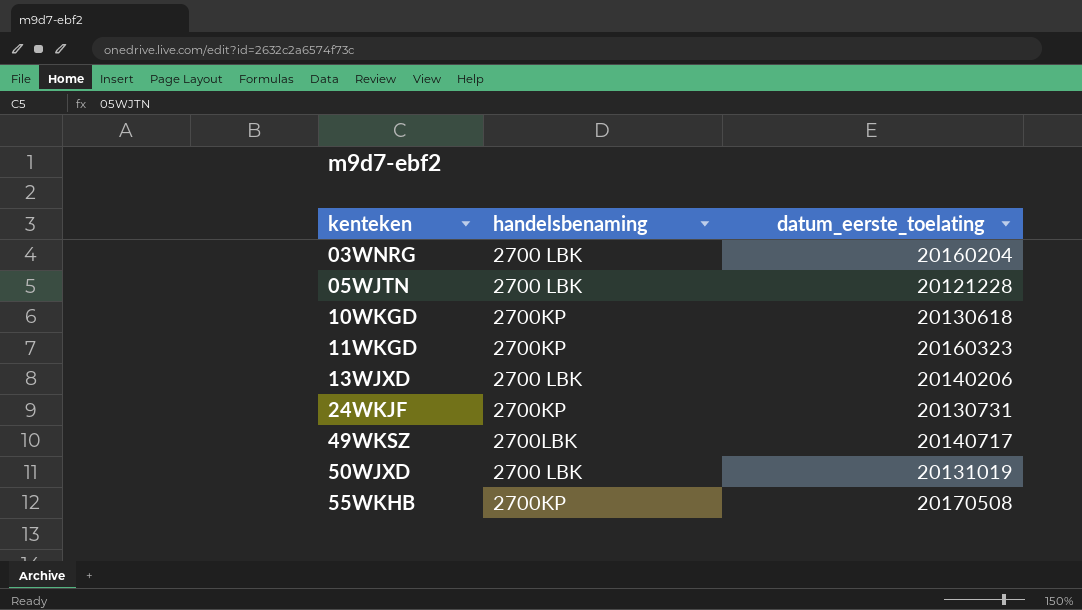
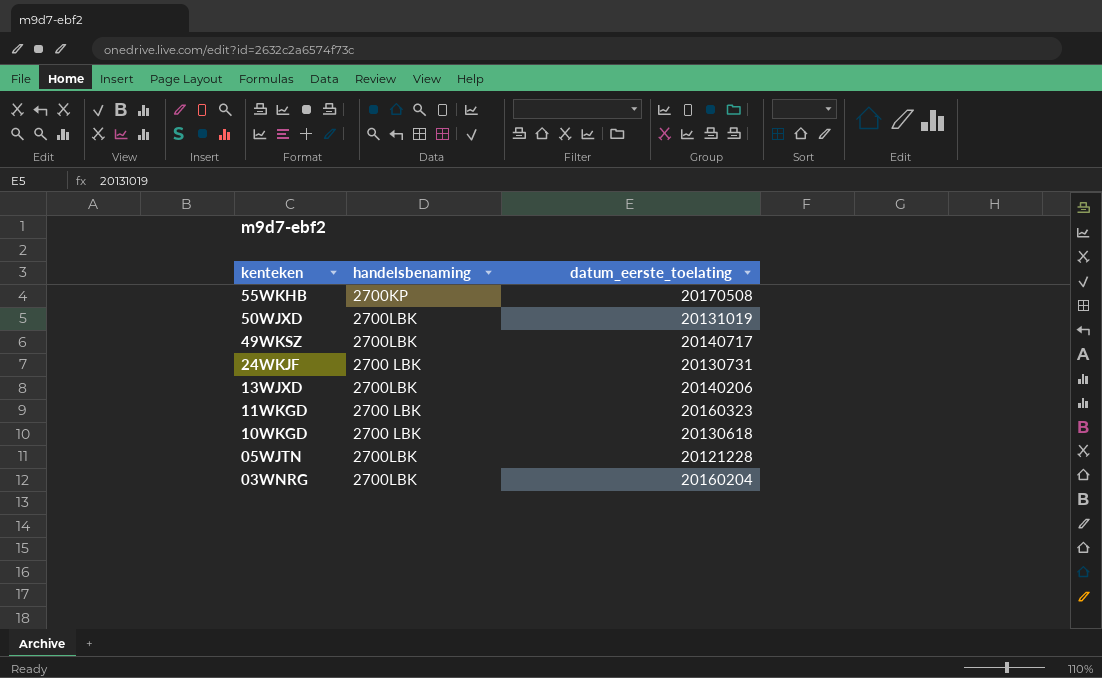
row order: kenteken ascending -> kenteken descending
50WJXD | handelsbenaming: 2700 LBK -> 2700LBK
24WKJF | handelsbenaming: 2700KP -> 2700 LBK
13WJXD | handelsbenaming: 2700 LBK -> 2700LBK
11WKGD | handelsbenaming: 2700KP -> 2700 LBK
10WKGD | handelsbenaming: 2700KP -> 2700 LBK
05WJTN | handelsbenaming: 2700 LBK -> 2700LBK
03WNRG | handelsbenaming: 2700 LBK -> 2700LBK

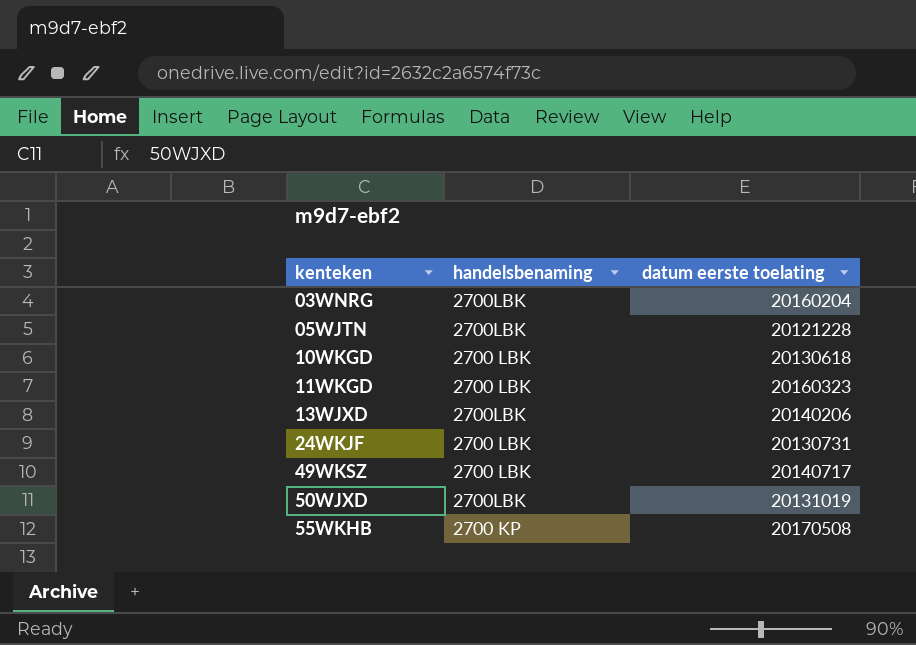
row order: kenteken descending -> kenteken ascending
column name: datum_eerste_toelating -> datum eerste toelating
49WKSZ | handelsbenaming: 2700LBK -> 2700 LBK
55WKHB | handelsbenaming: 2700KP -> 2700 KP

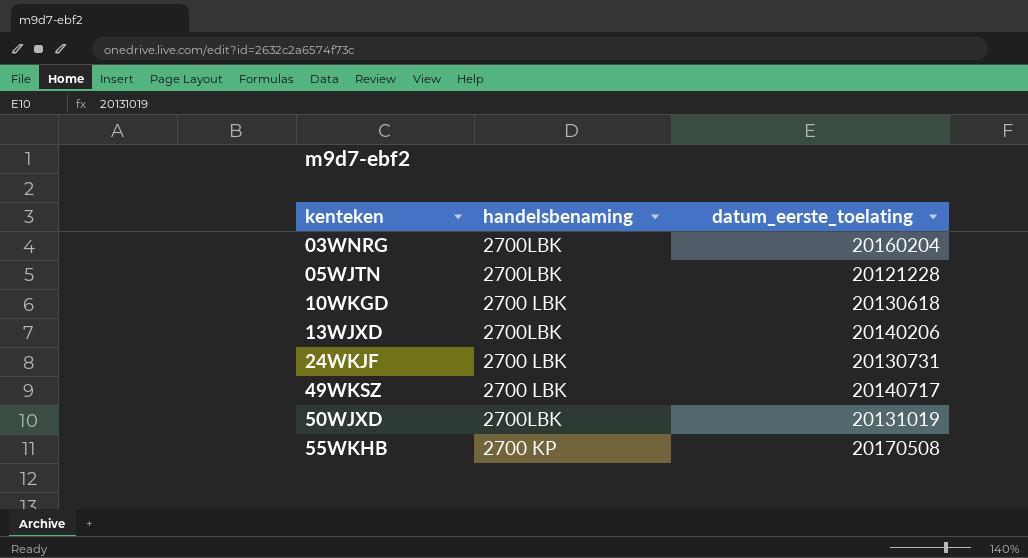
column name: datum eerste toelating -> datum_eerste_toelating
row 11WKGD: 2700 LBK | 20160323 -> none

